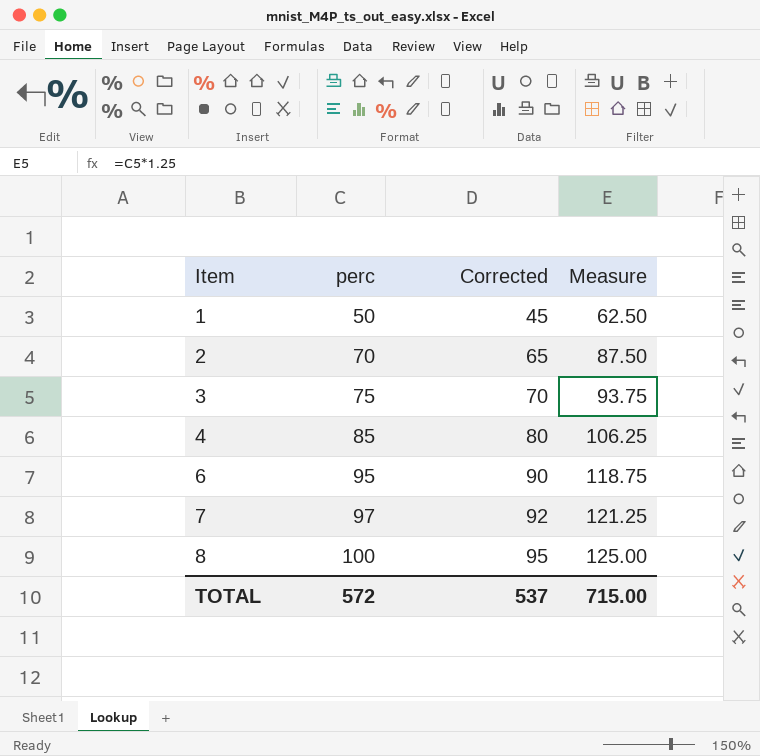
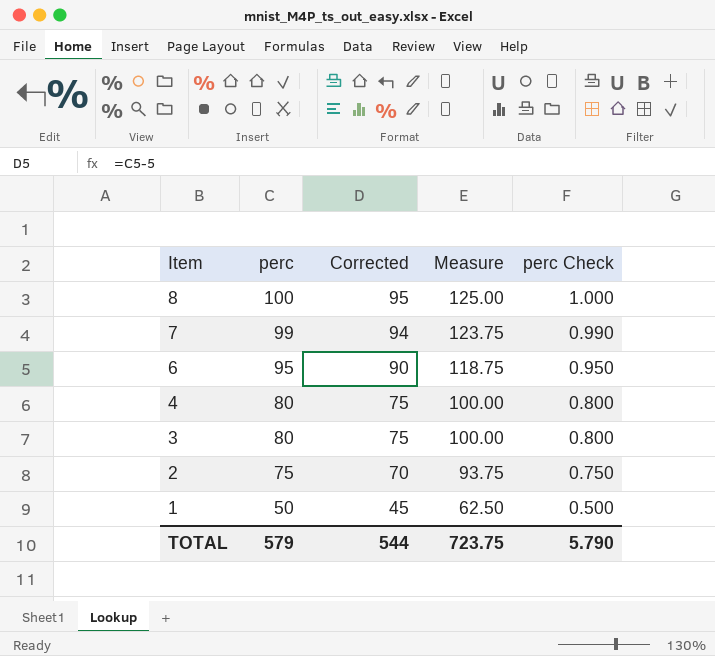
row order: Item ascending -> Item descending
column perc Check | formula: none -> [perc] * 0.01
7 | perc: 97 -> 99
7 | Corrected: 92 -> 94
7 | Measure: 121.25 -> 123.75
4 | perc: 85 -> 80
4 | Corrected: 80 -> 75
4 | Measure: 106.25 -> 100.00
3 | perc: 75 -> 80
3 | Corrected: 70 -> 75
3 | Measure: 93.75 -> 100.00
2 | perc: 70 -> 75
2 | Corrected: 65 -> 70
2 | Measure: 87.50 -> 93.75
TOTAL | perc: 572 -> 579
TOTAL | Corrected: 537 -> 544
TOTAL | Measure: 715.00 -> 723.75

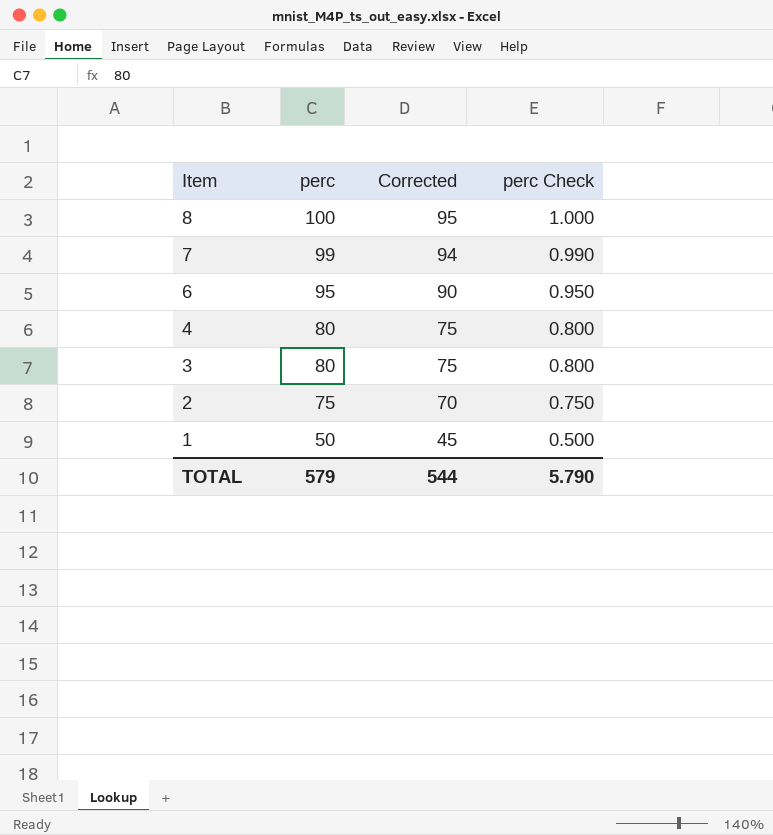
column Measure | formula: [perc] * 1.25 -> none

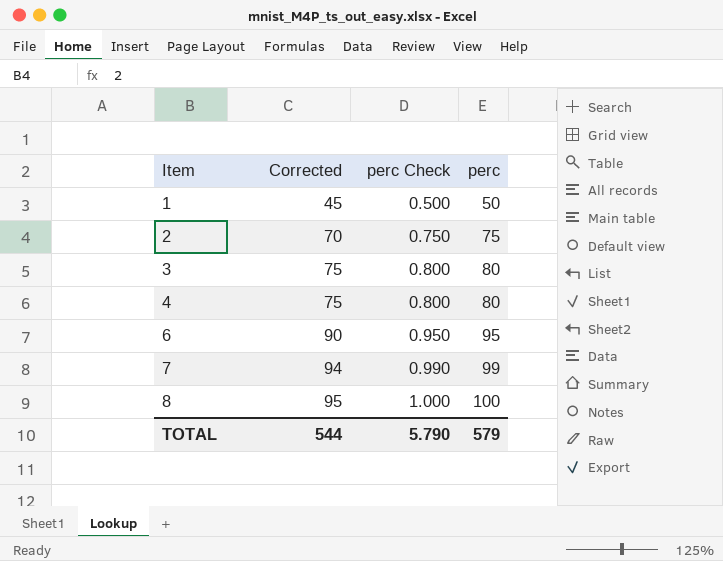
row order: Item descending -> Item ascending
column perc | position: 2 -> 4

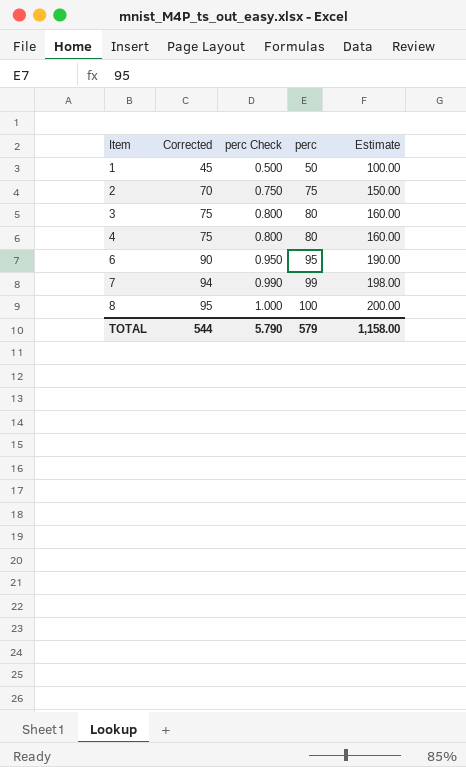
column Estimate | formula: none -> [perc] * 2

